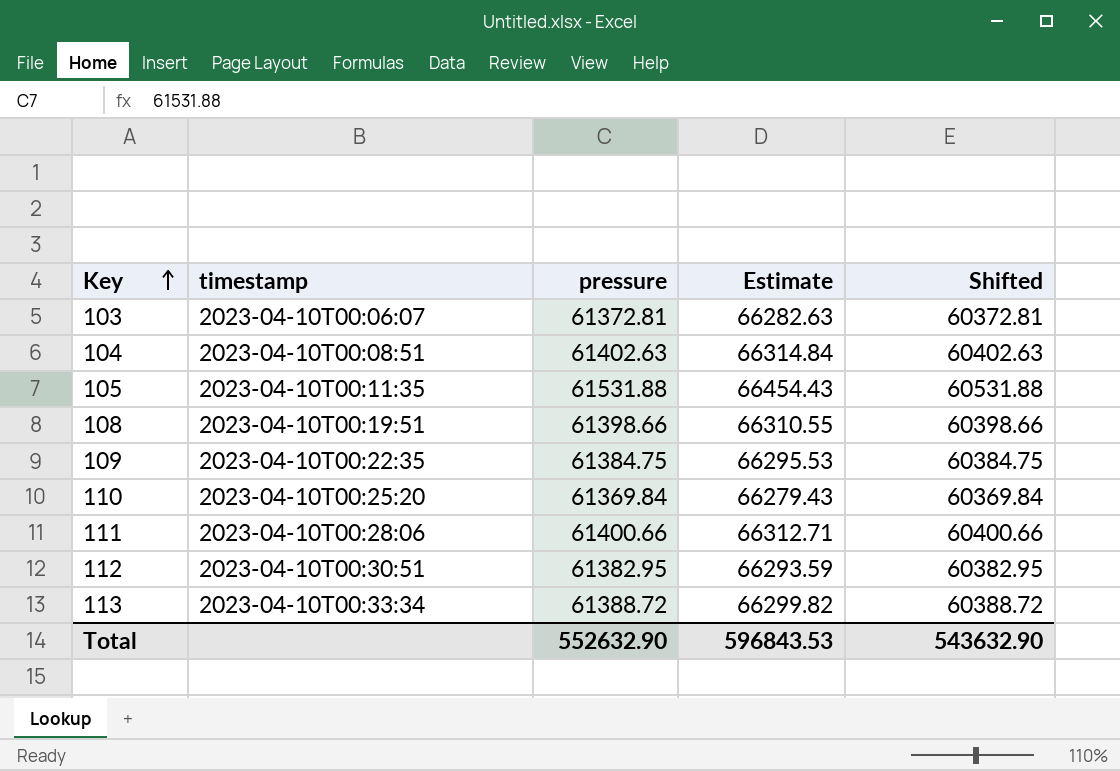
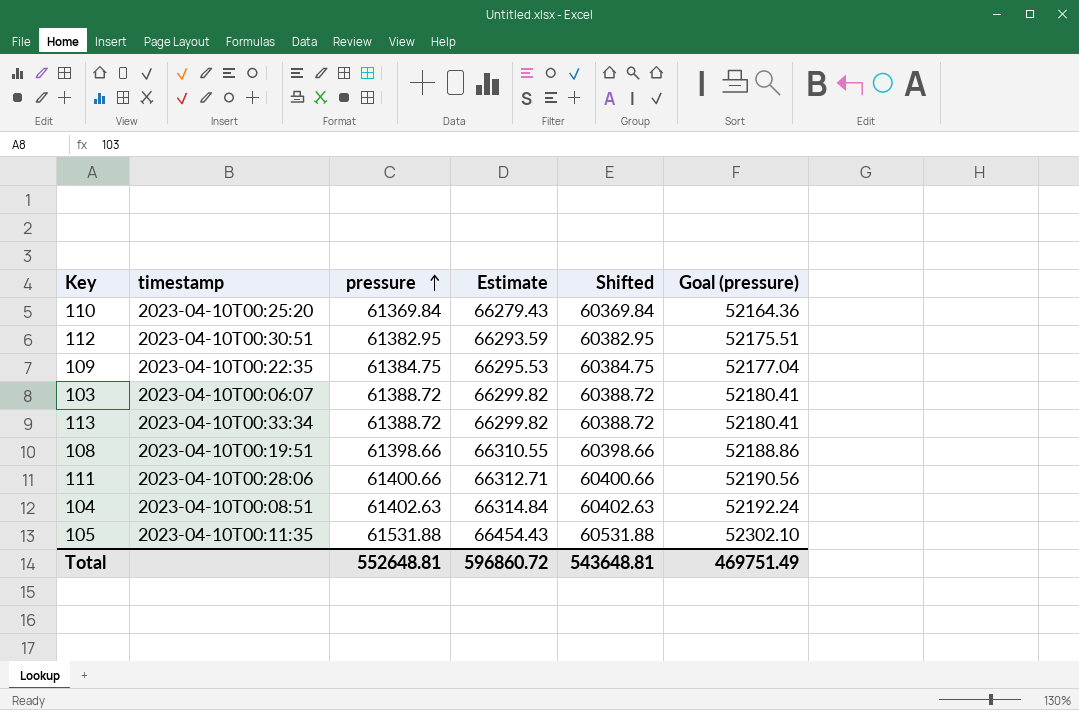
row order: Key ascending -> pressure ascending
column Goal (pressure) | formula: none -> [pressure] * 0.85
103 | pressure: 61372.81 -> 61388.72
103 | Estimate: 66282.63 -> 66299.82
103 | Shifted: 60372.81 -> 60388.72
Total | pressure: 552632.90 -> 552648.81
Total | Estimate: 596843.53 -> 596860.72
Total | Shifted: 543632.90 -> 543648.81

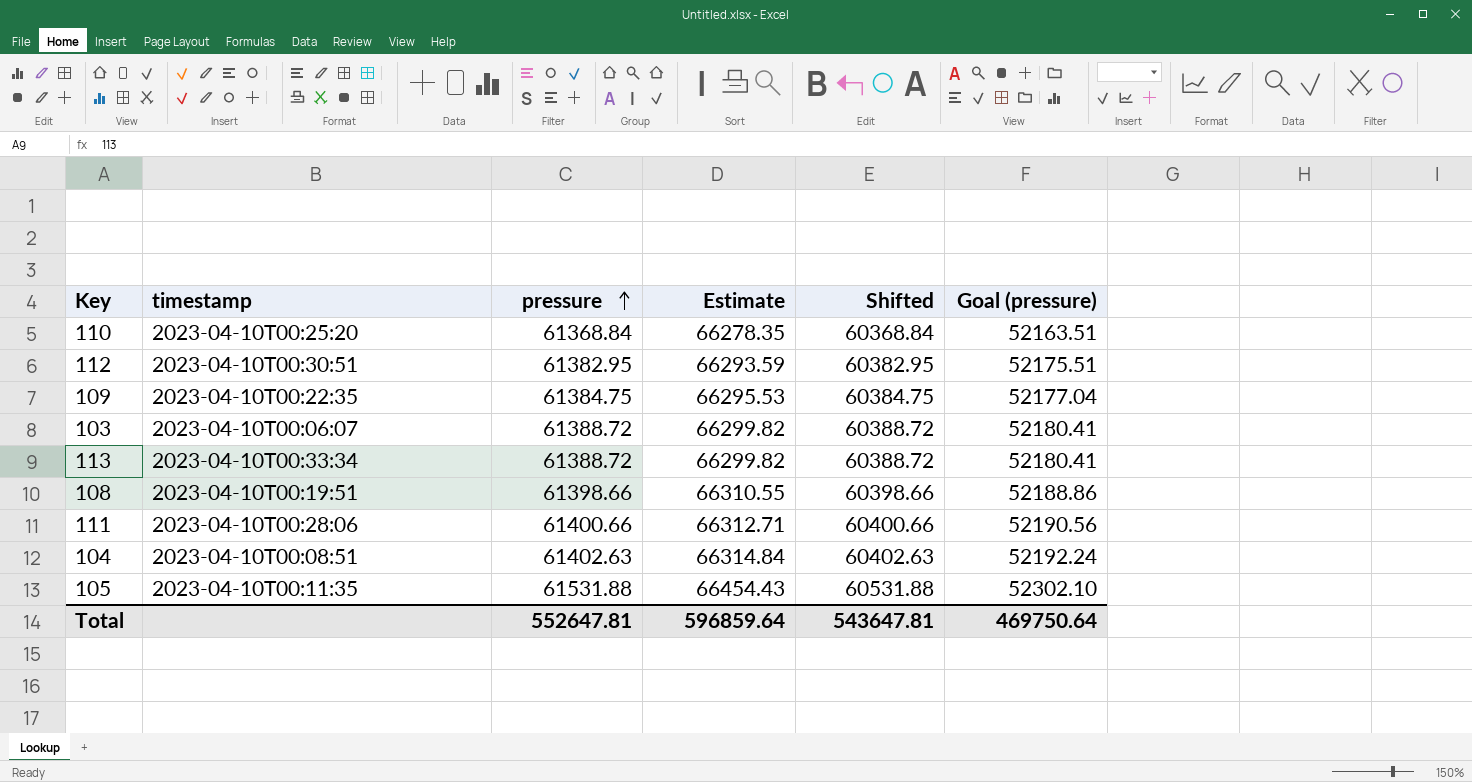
110 | pressure: 61369.84 -> 61368.84
110 | Estimate: 66279.43 -> 66278.35
110 | Shifted: 60369.84 -> 60368.84
110 | Goal (pressure): 52164.36 -> 52163.51
Total | pressure: 552648.81 -> 552647.81
Total | Estimate: 596860.72 -> 596859.64
Total | Shifted: 543648.81 -> 543647.81
Total | Goal (pressure): 469751.49 -> 469750.64

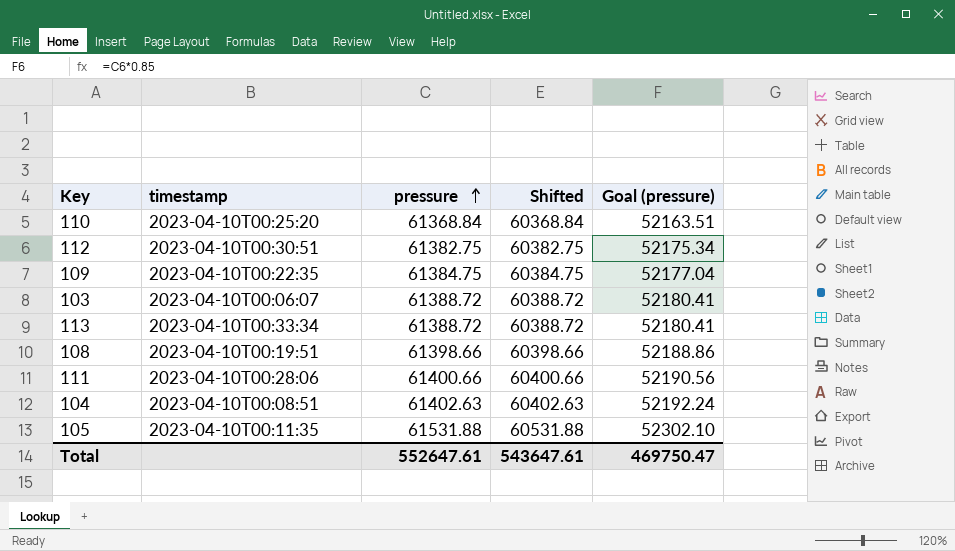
column Estimate | formula: [pressure] * 1.08 -> none
112 | pressure: 61382.95 -> 61382.75
112 | Shifted: 60382.95 -> 60382.75
112 | Goal (pressure): 52175.51 -> 52175.34
Total | pressure: 552647.81 -> 552647.61
Total | Shifted: 543647.81 -> 543647.61
Total | Goal (pressure): 469750.64 -> 469750.47

